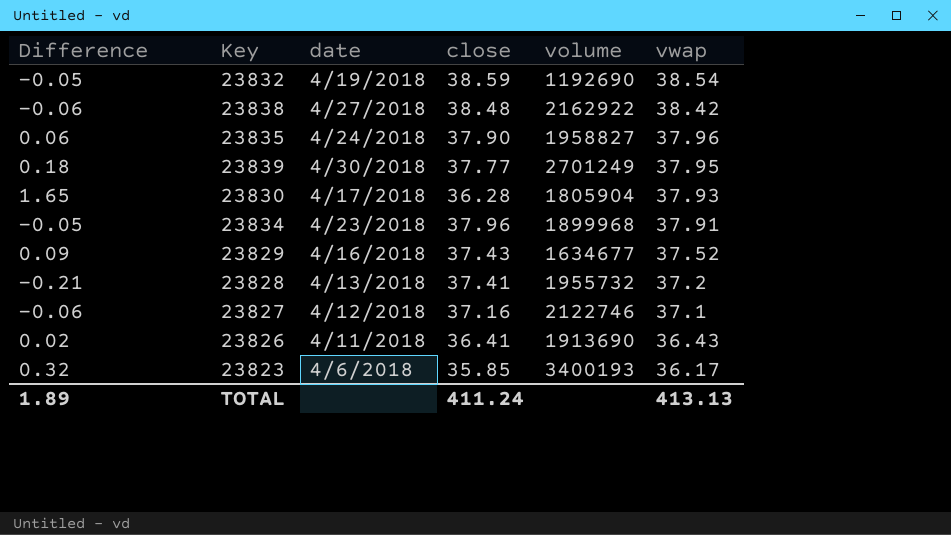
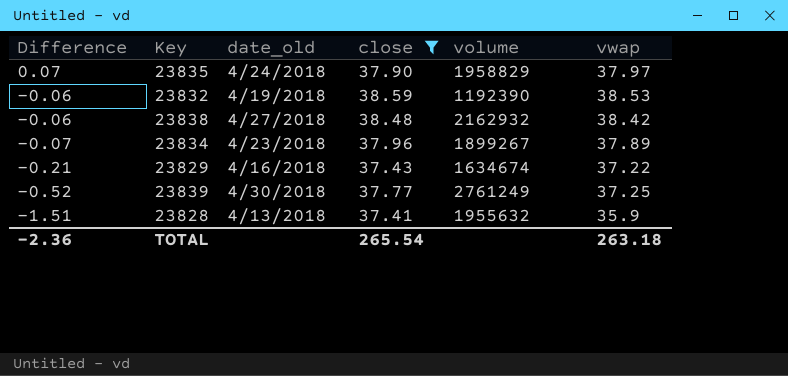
filter: none -> close >= 37.41
row order: vwap descending -> Difference descending
column name: date -> date_old
23835 | Difference: 0.06 -> 0.07
23835 | volume: 1958827 -> 1958829
23835 | vwap: 37.96 -> 37.97
23832 | Difference: -0.05 -> -0.06
23832 | volume: 1192690 -> 1192390
23832 | vwap: 38.54 -> 38.53
23838 | volume: 2162922 -> 2162932
23834 | Difference: -0.05 -> -0.07
23834 | volume: 1899968 -> 1899267
23834 | vwap: 37.91 -> 37.89
23829 | Difference: 0.09 -> -0.21
23829 | volume: 1634677 -> 1634674
23829 | vwap: 37.52 -> 37.22
23839 | Difference: 0.18 -> -0.52
23839 | volume: 2701249 -> 2761249
23839 | vwap: 37.95 -> 37.25
23828 | Difference: -0.21 -> -1.51
23828 | volume: 1955732 -> 1955632
23828 | vwap: 37.2 -> 35.9
TOTAL | Difference: 1.89 -> -2.36
TOTAL | close: 411.24 -> 265.54
TOTAL | vwap: 413.13 -> 263.18

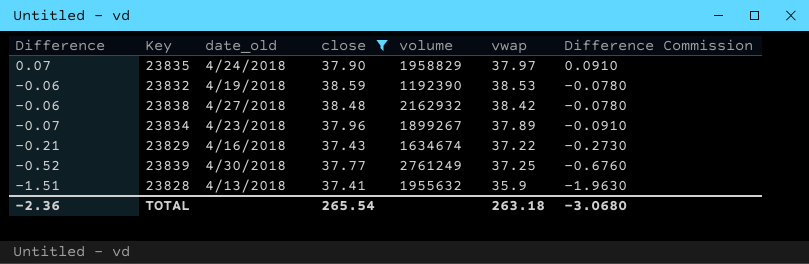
column Difference Commission | formula: none -> [Difference] * 1.3

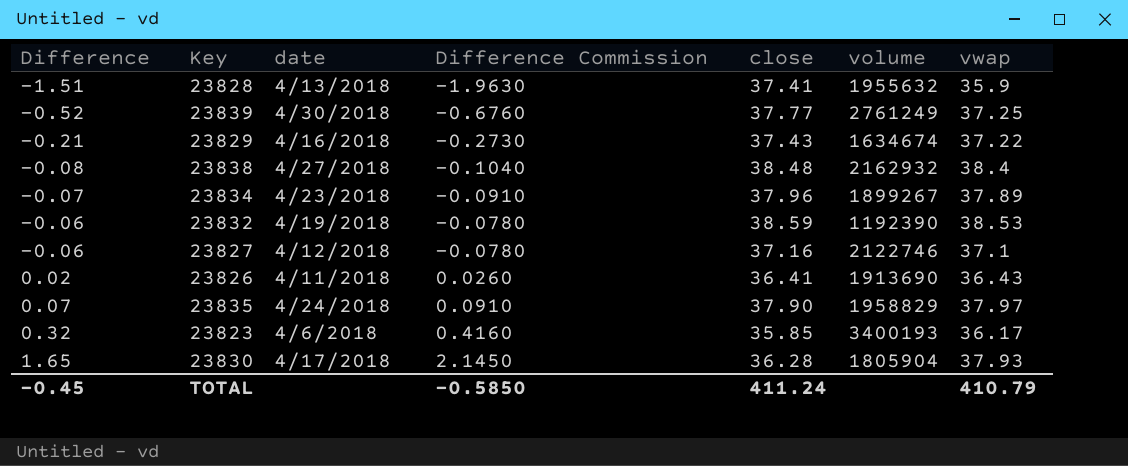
filter: close >= 37.41 -> none
row order: Difference descending -> Difference ascending
column name: date_old -> date
column Difference Commission | position: 7 -> 4
23838 | Difference: -0.06 -> -0.08
23838 | Difference Commission: -0.0780 -> -0.1040
23838 | vwap: 38.42 -> 38.4
TOTAL | Difference: -2.36 -> -0.45
TOTAL | Difference Commission: -3.0680 -> -0.5850
TOTAL | close: 265.54 -> 411.24
TOTAL | vwap: 263.18 -> 410.79

